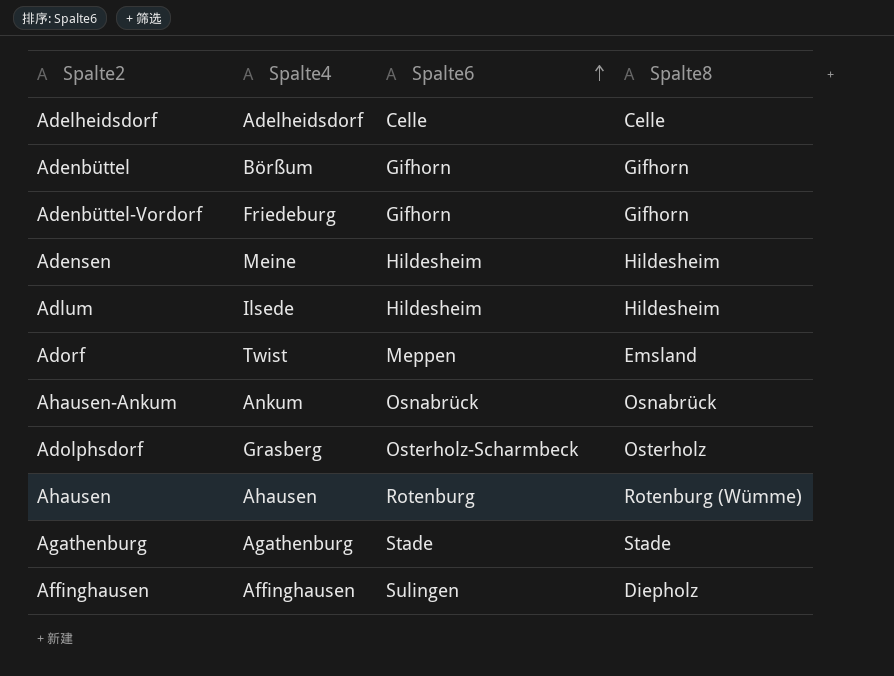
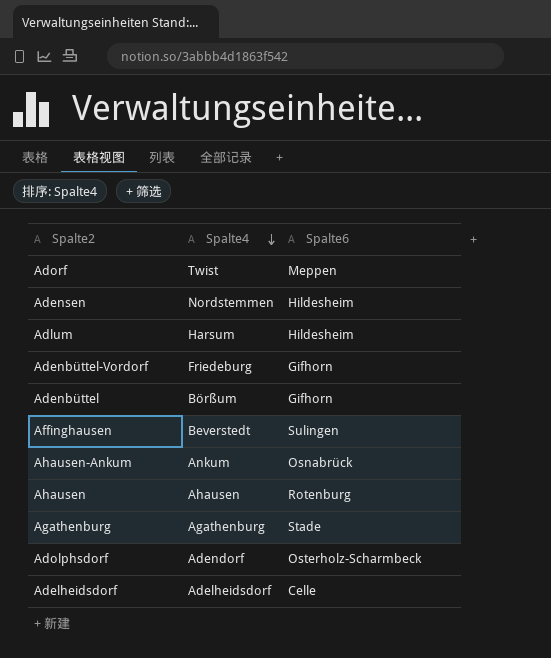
row order: Spalte6 ascending -> Spalte4 descending
column Spalte8 | position: 4 -> none
Adensen | Spalte4: Meine -> Nordstemmen
Adlum | Spalte4: Ilsede -> Harsum
Affinghausen | Spalte4: Affinghausen -> Beverstedt
Adolphsdorf | Spalte4: Grasberg -> Adendorf

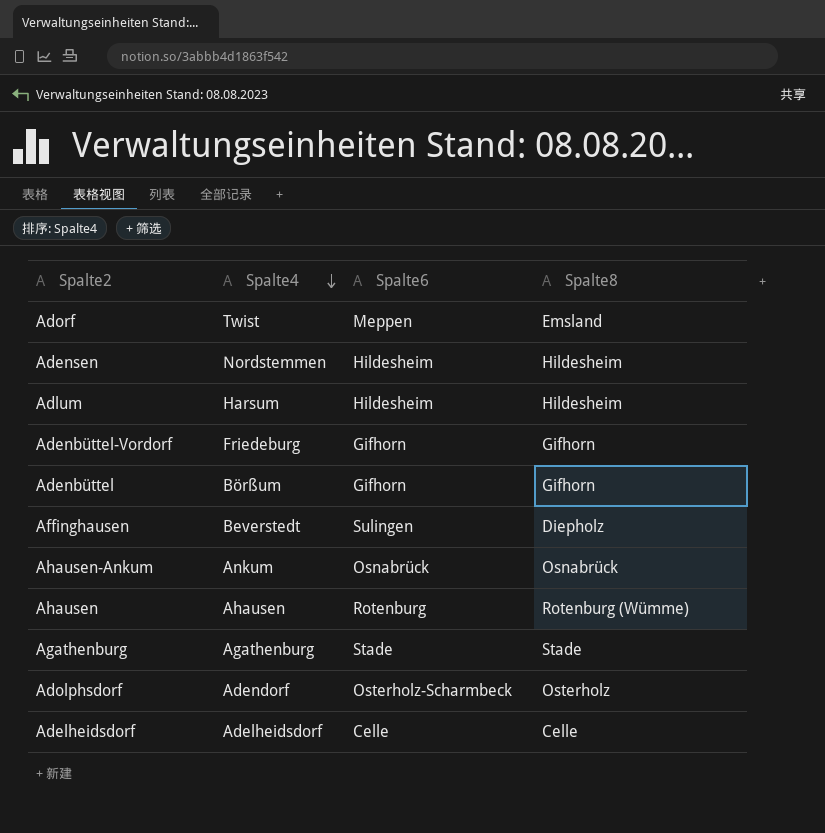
column Spalte8 | position: none -> 4

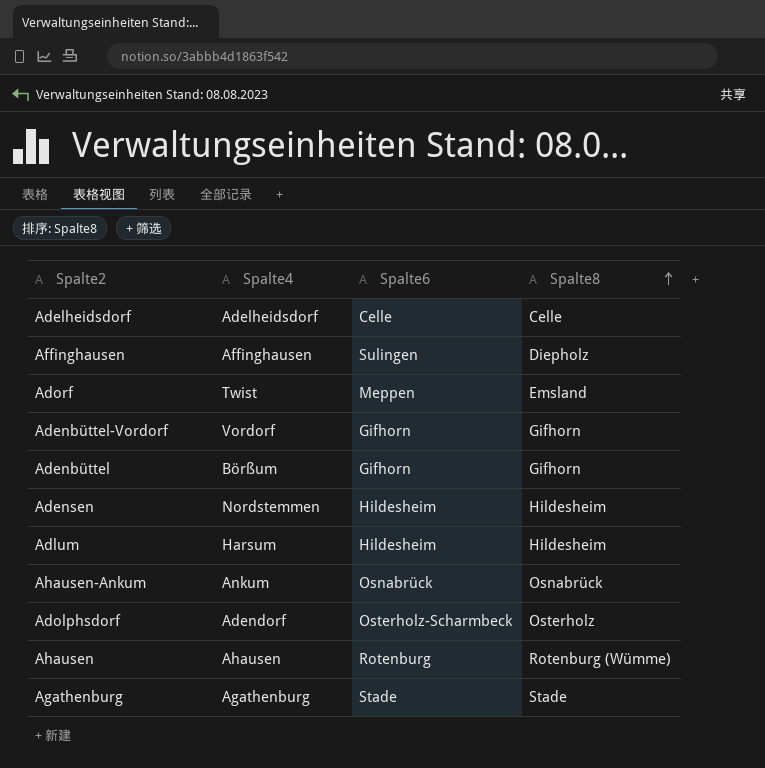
row order: Spalte4 descending -> Spalte8 ascending
Affinghausen | Spalte4: Beverstedt -> Affinghausen
Adenbüttel-Vordorf | Spalte4: Friedeburg -> Vordorf

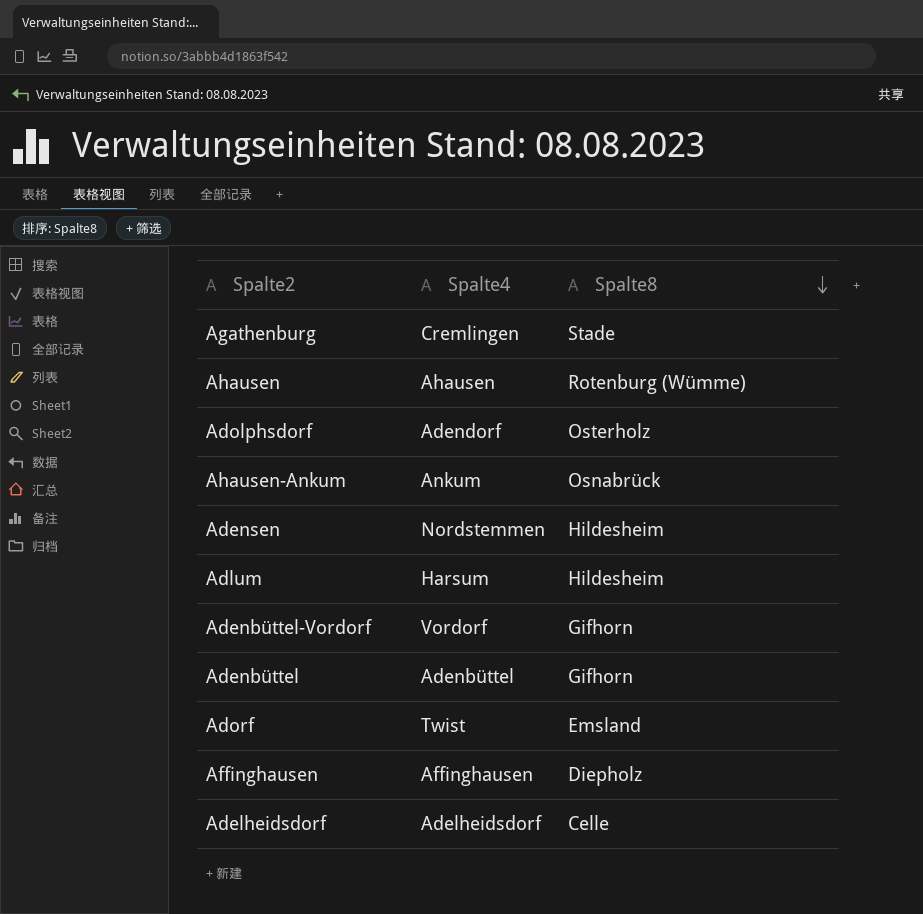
row order: Spalte8 ascending -> Spalte8 descending
column Spalte6 | position: 3 -> none
Agathenburg | Spalte4: Agathenburg -> Cremlingen
Adenbüttel | Spalte4: Börßum -> Adenbüttel

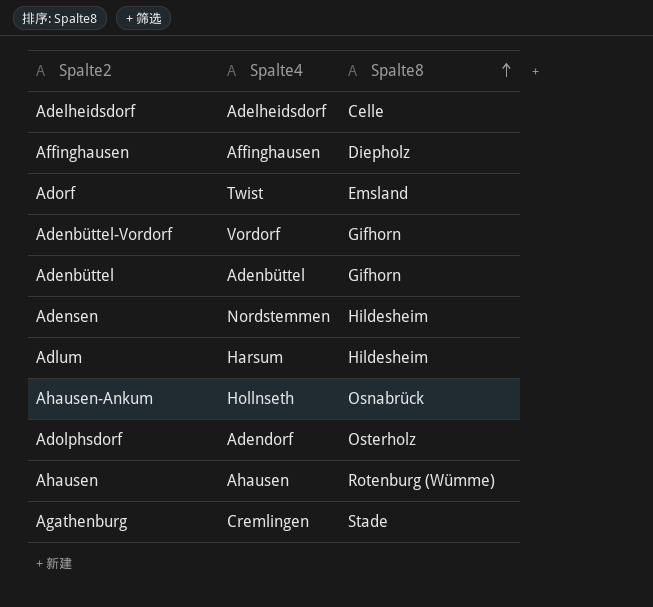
row order: Spalte8 descending -> Spalte8 ascending
Ahausen-Ankum | Spalte4: Ankum -> Hollnseth

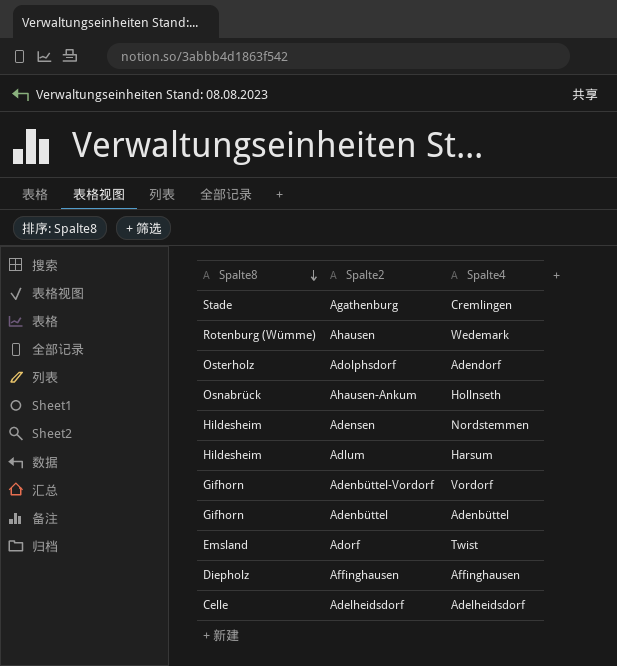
row order: Spalte8 ascending -> Spalte8 descending
column Spalte8 | position: 3 -> 1
Ahausen | Spalte4: Ahausen -> Wedemark

